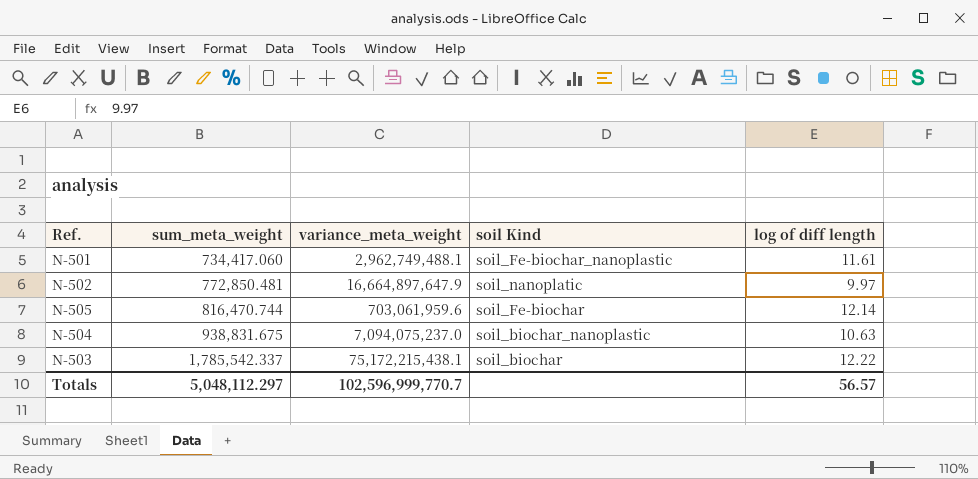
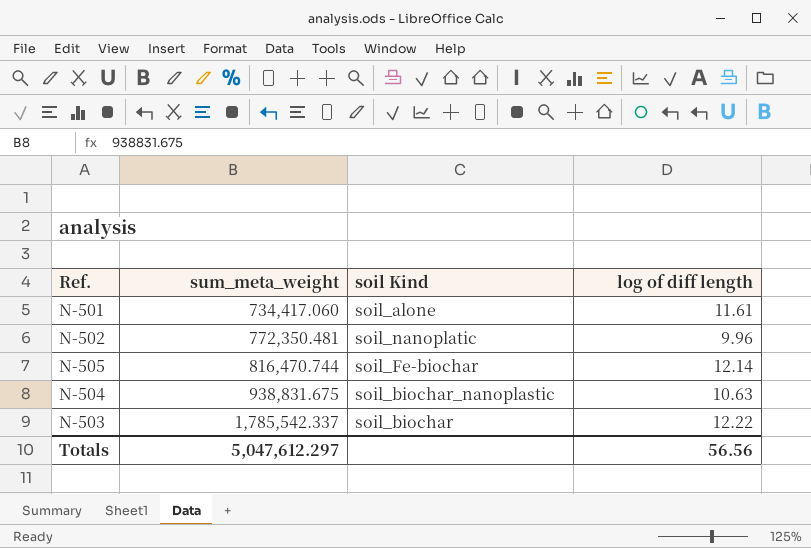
column variance_meta_weight | position: 3 -> none
N-501 | soil Kind: soil_Fe-biochar_nanoplastic -> soil_alone
N-502 | sum_meta_weight: 772,850.481 -> 772,350.481
N-502 | log of diff length: 9.97 -> 9.96
Totals | sum_meta_weight: 5,048,112.297 -> 5,047,612.297
Totals | log of diff length: 56.57 -> 56.56

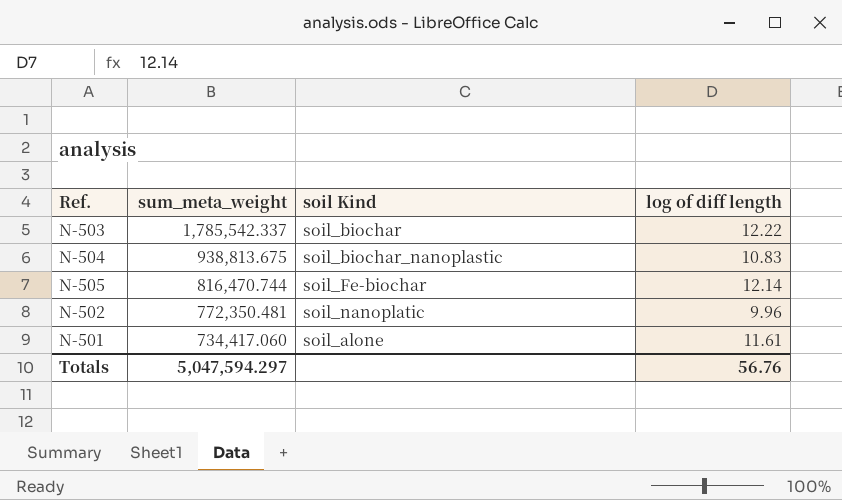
row order: sum_meta_weight ascending -> sum_meta_weight descending
N-504 | sum_meta_weight: 938,831.675 -> 938,813.675
N-504 | log of diff length: 10.63 -> 10.83
Totals | sum_meta_weight: 5,047,612.297 -> 5,047,594.297
Totals | log of diff length: 56.56 -> 56.76

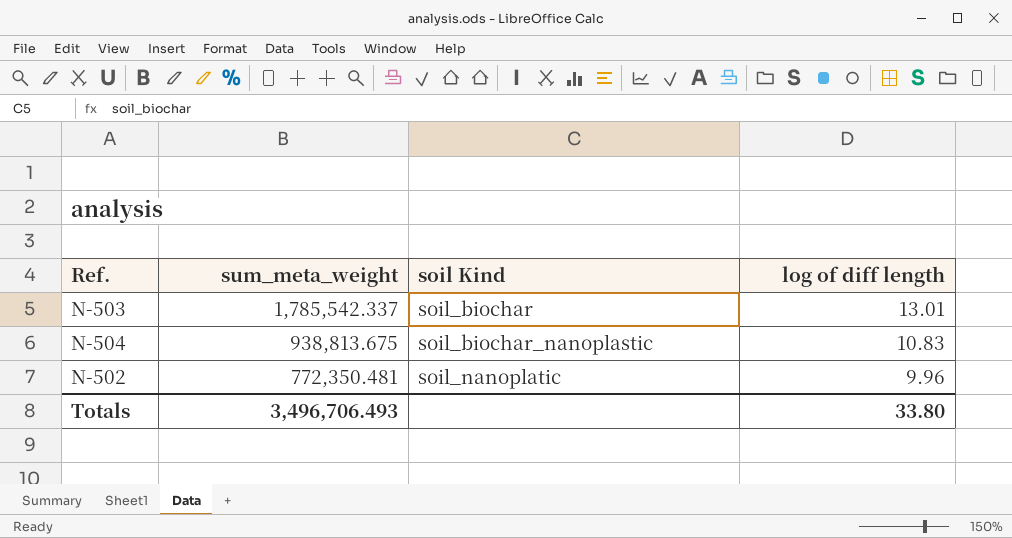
row N-505: 816,470.744 | soil_Fe-biochar | 12.14 -> none
row N-501: 734,417.060 | soil_alone | 11.61 -> none
N-503 | log of diff length: 12.22 -> 13.01
Totals | sum_meta_weight: 5,047,594.297 -> 3,496,706.493
Totals | log of diff length: 56.76 -> 33.80

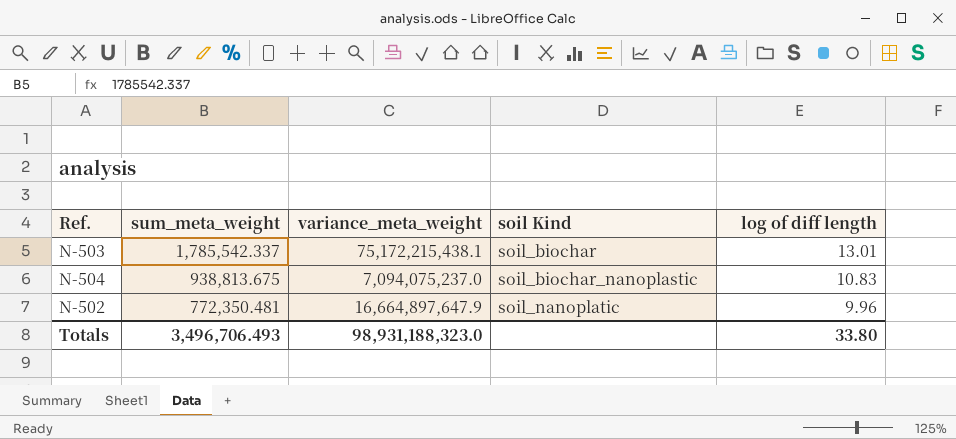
column variance_meta_weight | position: none -> 3

